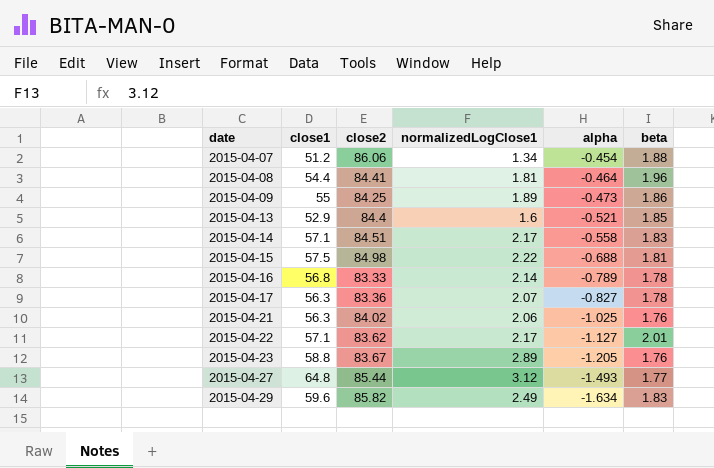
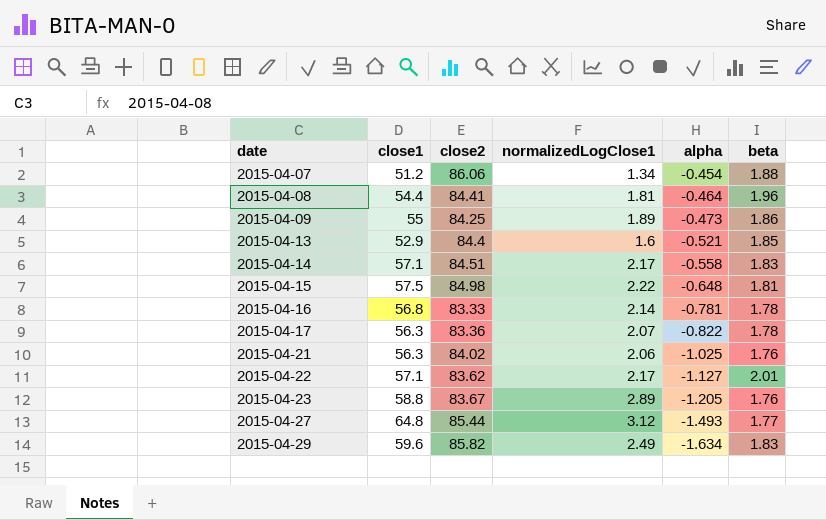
2015-04-15 | alpha: -0.688 -> -0.648
2015-04-16 | alpha: -0.789 -> -0.781
2015-04-17 | alpha: -0.827 -> -0.822

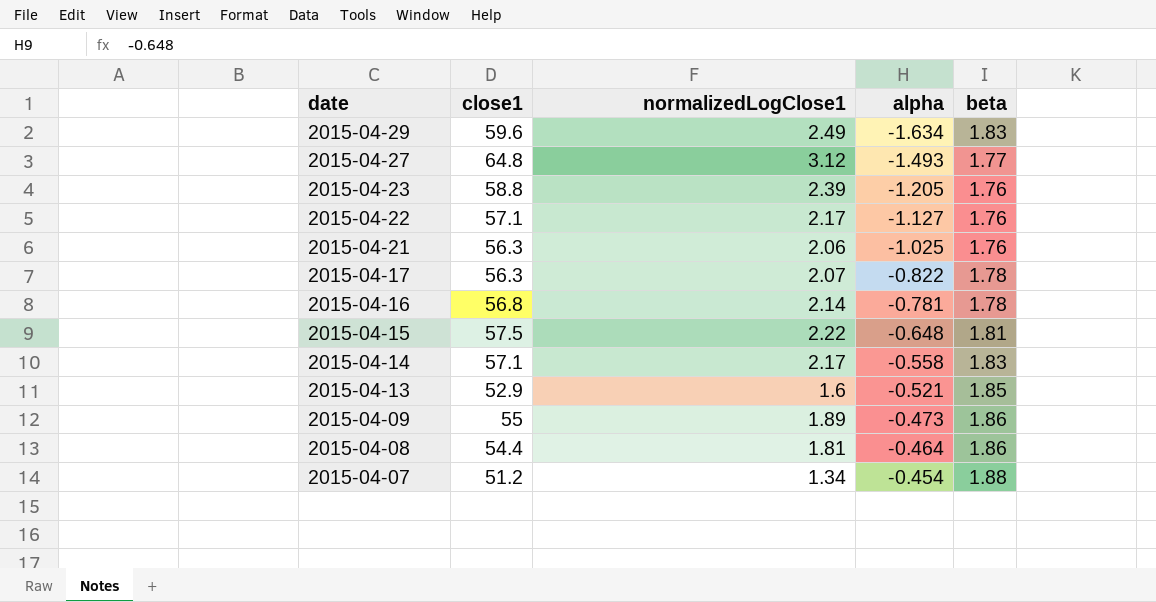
row order: date ascending -> date descending
column close2 | position: 3 -> none
2015-04-23 | normalizedLogClose1: 2.89 -> 2.39
2015-04-22 | beta: 2.01 -> 1.76
2015-04-08 | beta: 1.96 -> 1.86

